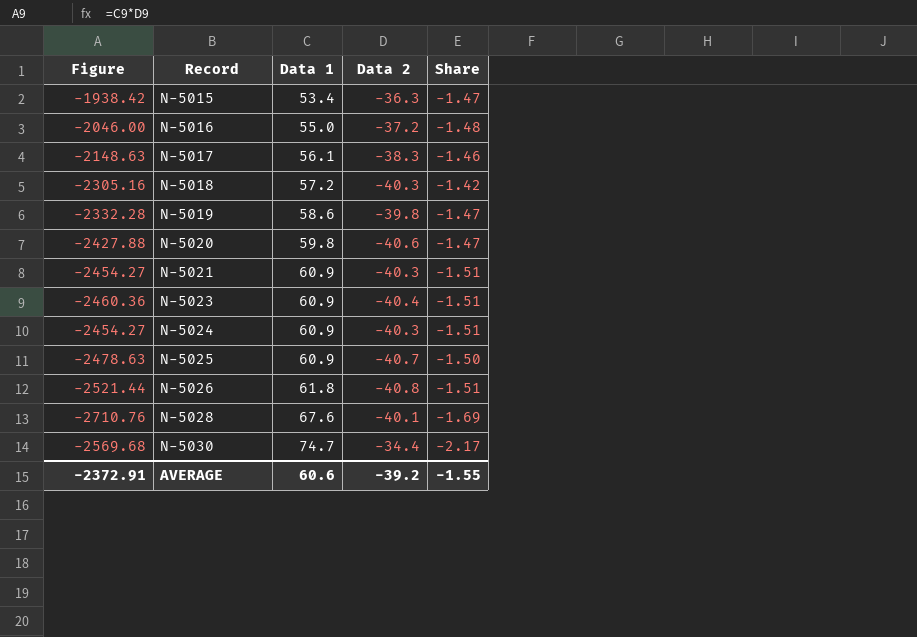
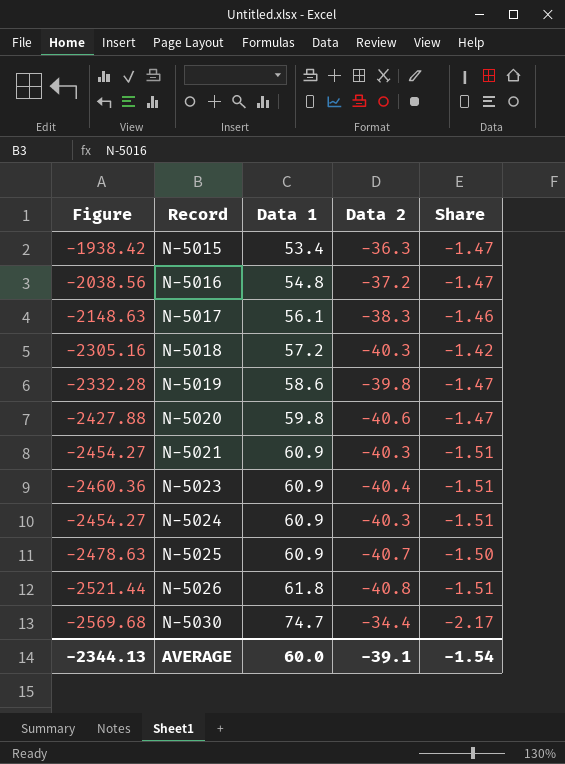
row N-5028: -2710.76 | 67.6 | -40.1 | -1.69 -> none
N-5016 | Figure: -2046.00 -> -2038.56
N-5016 | Data 1: 55.0 -> 54.8
N-5016 | Share: -1.48 -> -1.47
AVERAGE | Figure: -2372.91 -> -2344.13
AVERAGE | Data 1: 60.6 -> 60.0
AVERAGE | Data 2: -39.2 -> -39.1
AVERAGE | Share: -1.55 -> -1.54

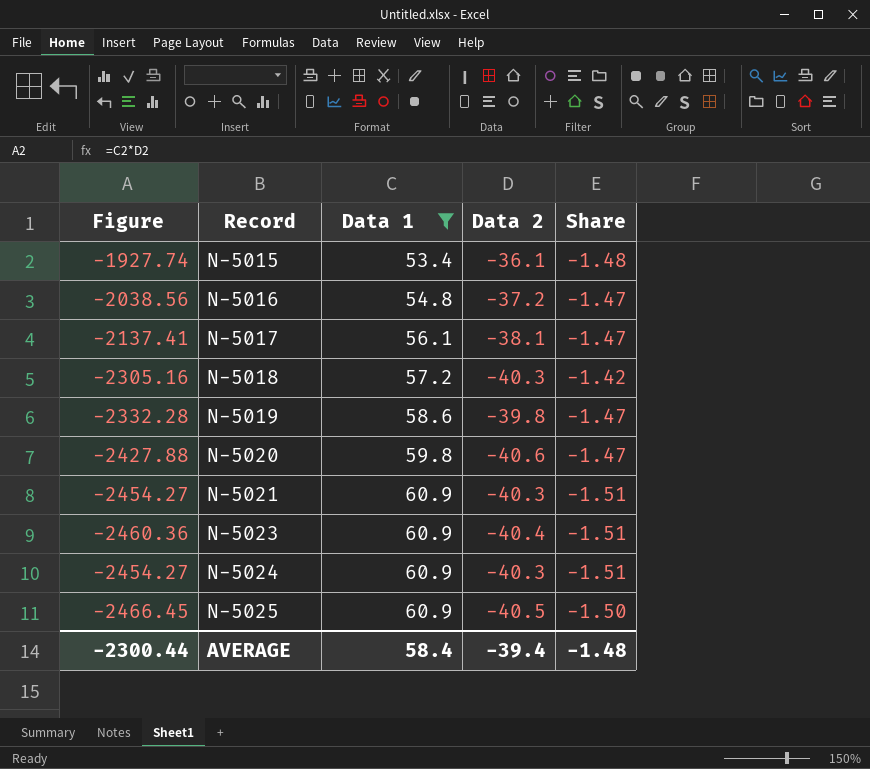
filter: none -> Data 1 <= 60.9
N-5015 | Figure: -1938.42 -> -1927.74
N-5015 | Data 2: -36.3 -> -36.1
N-5015 | Share: -1.47 -> -1.48
N-5017 | Figure: -2148.63 -> -2137.41
N-5017 | Data 2: -38.3 -> -38.1
N-5017 | Share: -1.46 -> -1.47
N-5025 | Figure: -2478.63 -> -2466.45
N-5025 | Data 2: -40.7 -> -40.5
AVERAGE | Figure: -2344.13 -> -2300.44
AVERAGE | Data 1: 60.0 -> 58.4
AVERAGE | Data 2: -39.1 -> -39.4
AVERAGE | Share: -1.54 -> -1.48

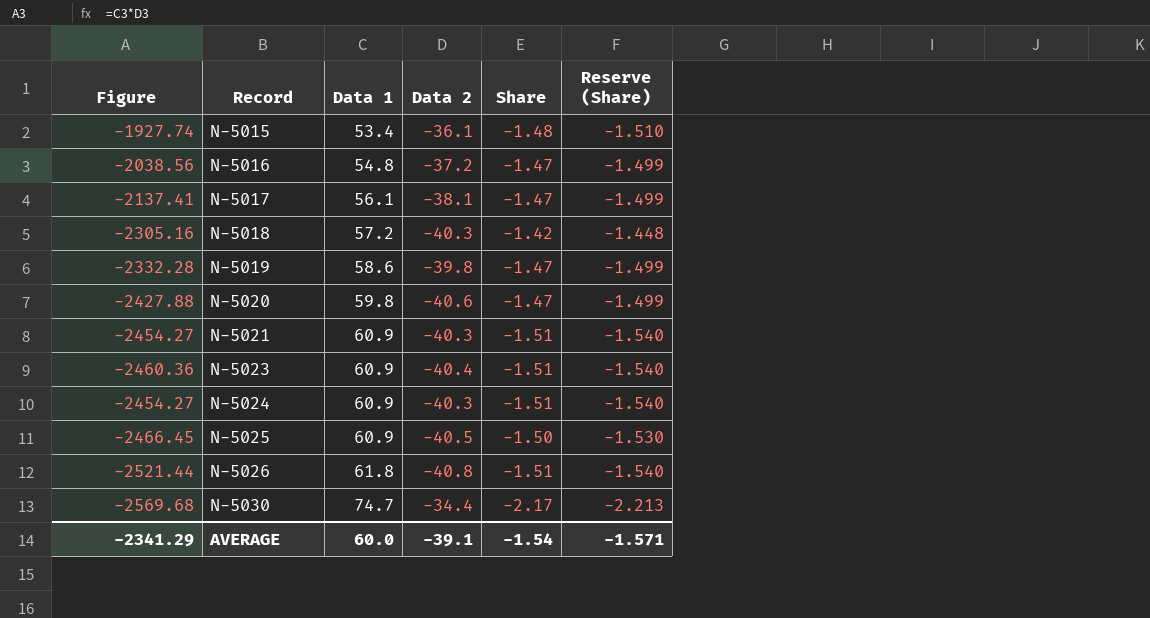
filter: Data 1 <= 60.9 -> none
column Reserve (Share) | formula: none -> [Share] * 1.02
AVERAGE | Figure: -2300.44 -> -2341.29
AVERAGE | Data 1: 58.4 -> 60.0
AVERAGE | Data 2: -39.4 -> -39.1
AVERAGE | Share: -1.48 -> -1.54

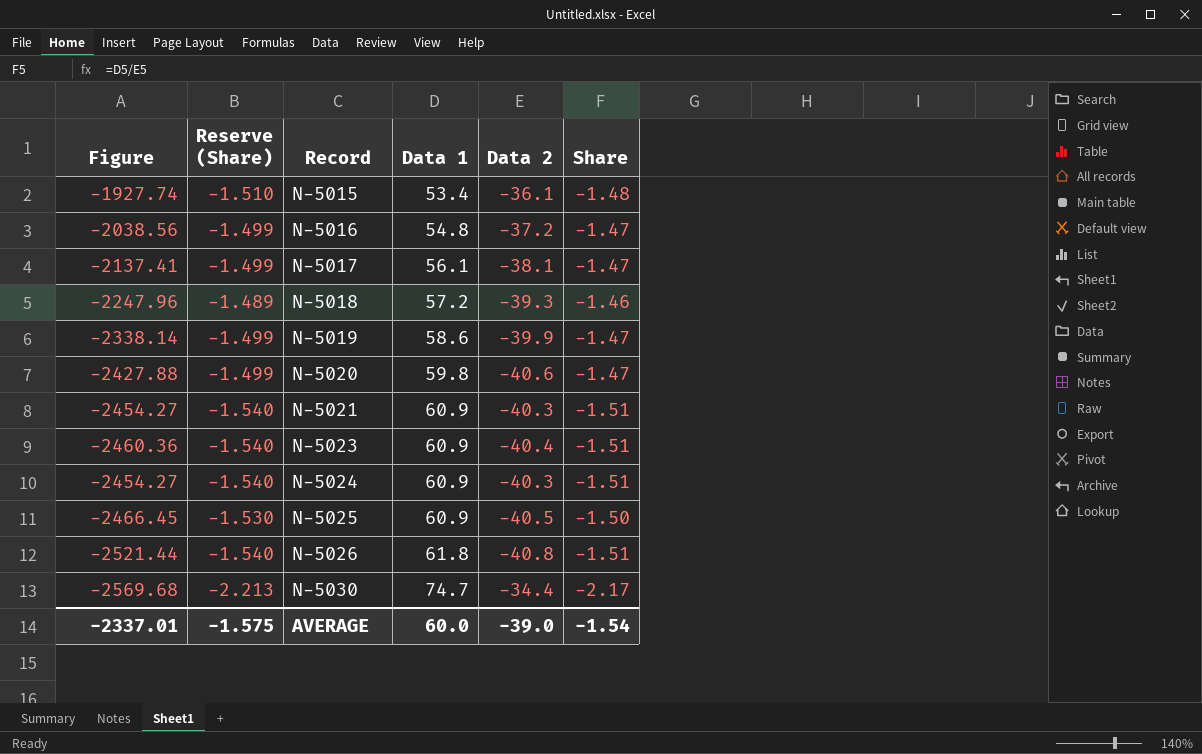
column Reserve (Share) | position: 6 -> 2
N-5018 | Figure: -2305.16 -> -2247.96
N-5018 | Reserve (Share): -1.448 -> -1.489
N-5018 | Data 2: -40.3 -> -39.3
N-5018 | Share: -1.42 -> -1.46
N-5019 | Figure: -2332.28 -> -2338.14
N-5019 | Data 2: -39.8 -> -39.9
AVERAGE | Figure: -2341.29 -> -2337.01
AVERAGE | Reserve (Share): -1.571 -> -1.575
AVERAGE | Data 2: -39.1 -> -39.0

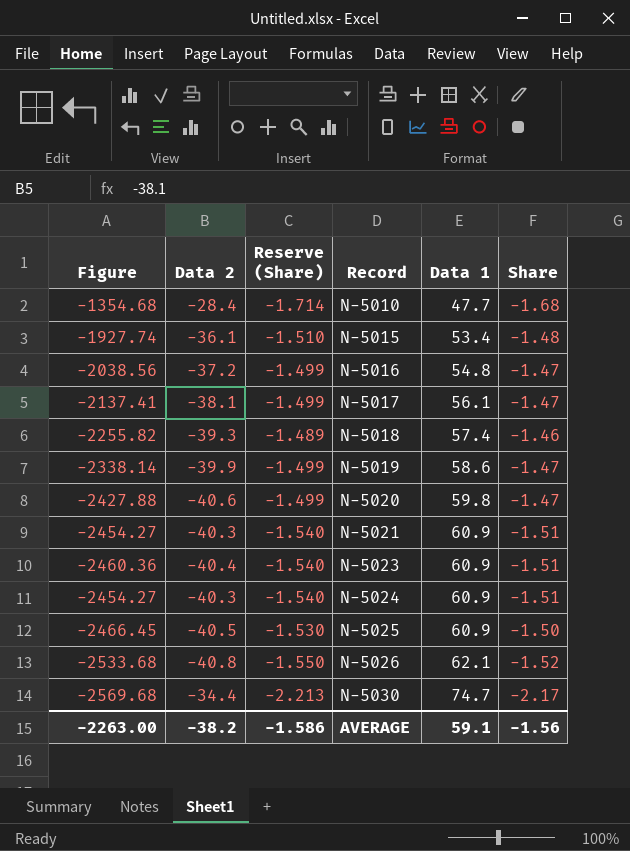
column Data 2 | position: 5 -> 2
row N-5010: none -> -1354.68 | -28.4 | -1.714 | 47.7 | -1.68
N-5018 | Figure: -2247.96 -> -2255.82
N-5018 | Data 1: 57.2 -> 57.4
N-5026 | Figure: -2521.44 -> -2533.68
N-5026 | Reserve (Share): -1.540 -> -1.550
N-5026 | Data 1: 61.8 -> 62.1
N-5026 | Share: -1.51 -> -1.52
AVERAGE | Figure: -2337.01 -> -2263.00
AVERAGE | Data 2: -39.0 -> -38.2
AVERAGE | Reserve (Share): -1.575 -> -1.586
AVERAGE | Data 1: 60.0 -> 59.1
AVERAGE | Share: -1.54 -> -1.56

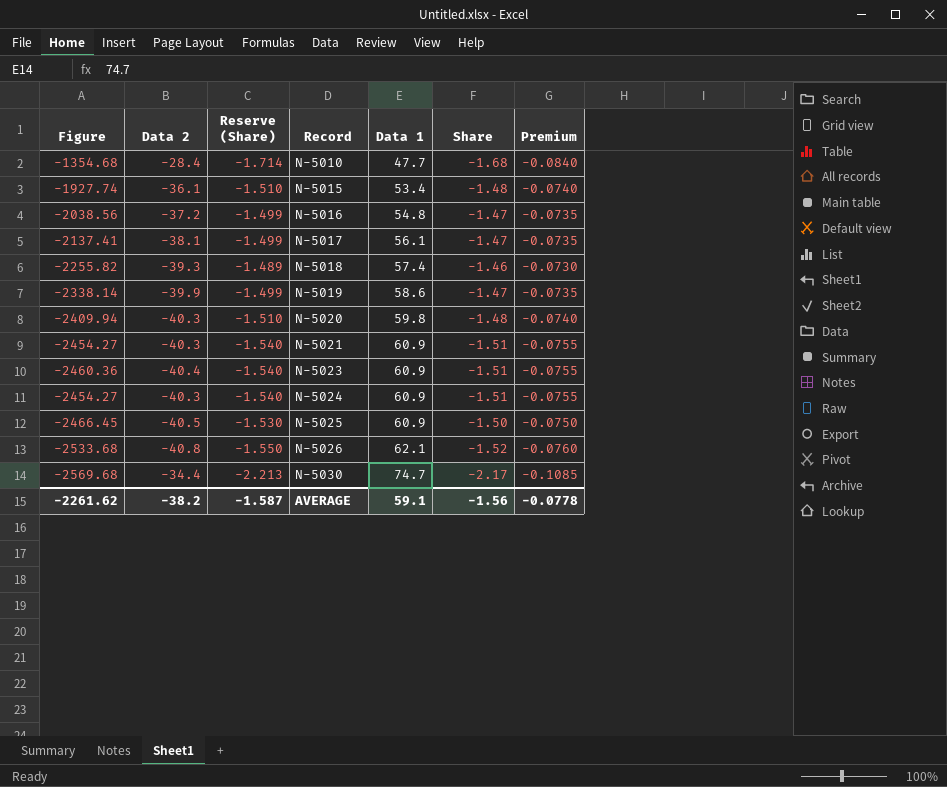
column Premium | formula: none -> [Share] * 0.05
N-5020 | Figure: -2427.88 -> -2409.94
N-5020 | Data 2: -40.6 -> -40.3
N-5020 | Reserve (Share): -1.499 -> -1.510
N-5020 | Share: -1.47 -> -1.48
AVERAGE | Figure: -2263.00 -> -2261.62
AVERAGE | Reserve (Share): -1.586 -> -1.587

